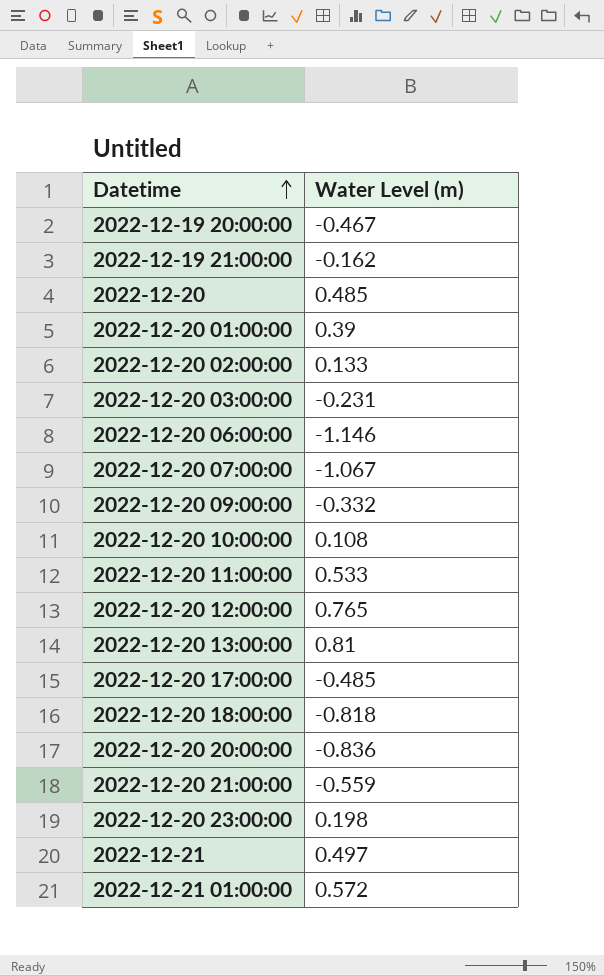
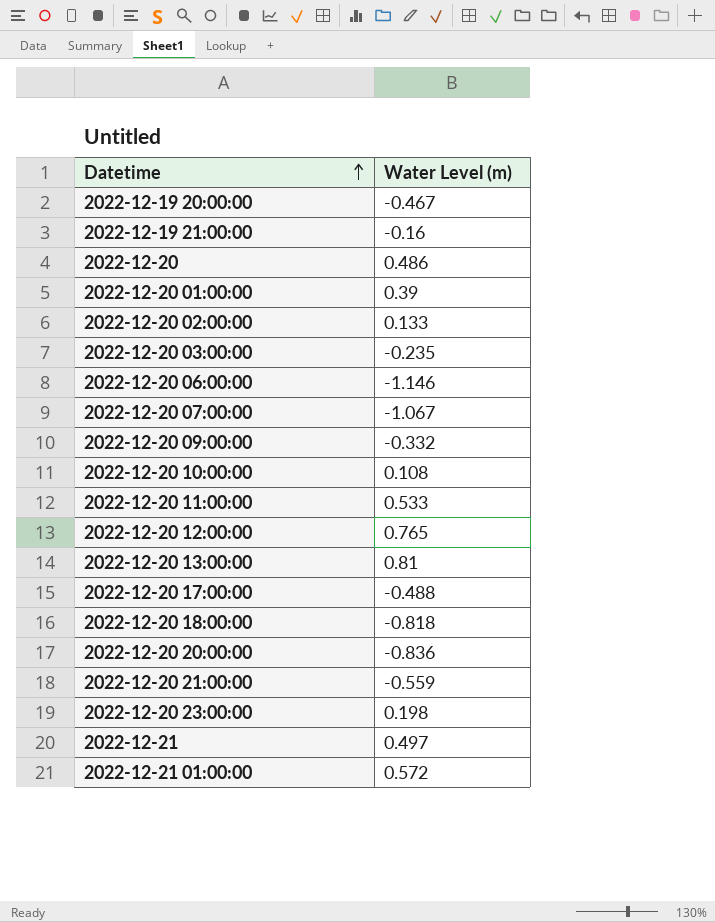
2022-12-19 21:00:00 | Water Level (m): -0.162 -> -0.16
2022-12-20 | Water Level (m): 0.485 -> 0.486
2022-12-20 03:00:00 | Water Level (m): -0.231 -> -0.235
2022-12-20 17:00:00 | Water Level (m): -0.485 -> -0.488

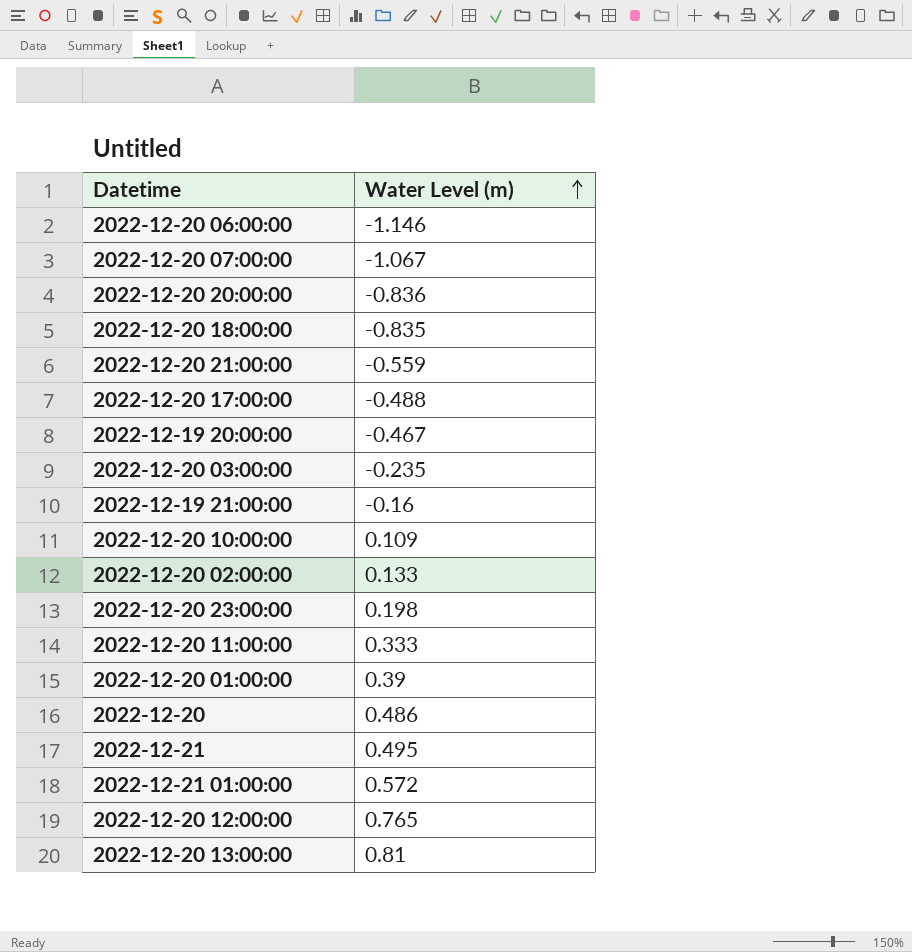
row order: Datetime ascending -> Water Level (m) ascending
row 2022-12-20 09:00:00: -0.332 -> none
2022-12-20 18:00:00 | Water Level (m): -0.818 -> -0.835
2022-12-20 10:00:00 | Water Level (m): 0.108 -> 0.109
2022-12-20 11:00:00 | Water Level (m): 0.533 -> 0.333
2022-12-21 | Water Level (m): 0.497 -> 0.495

